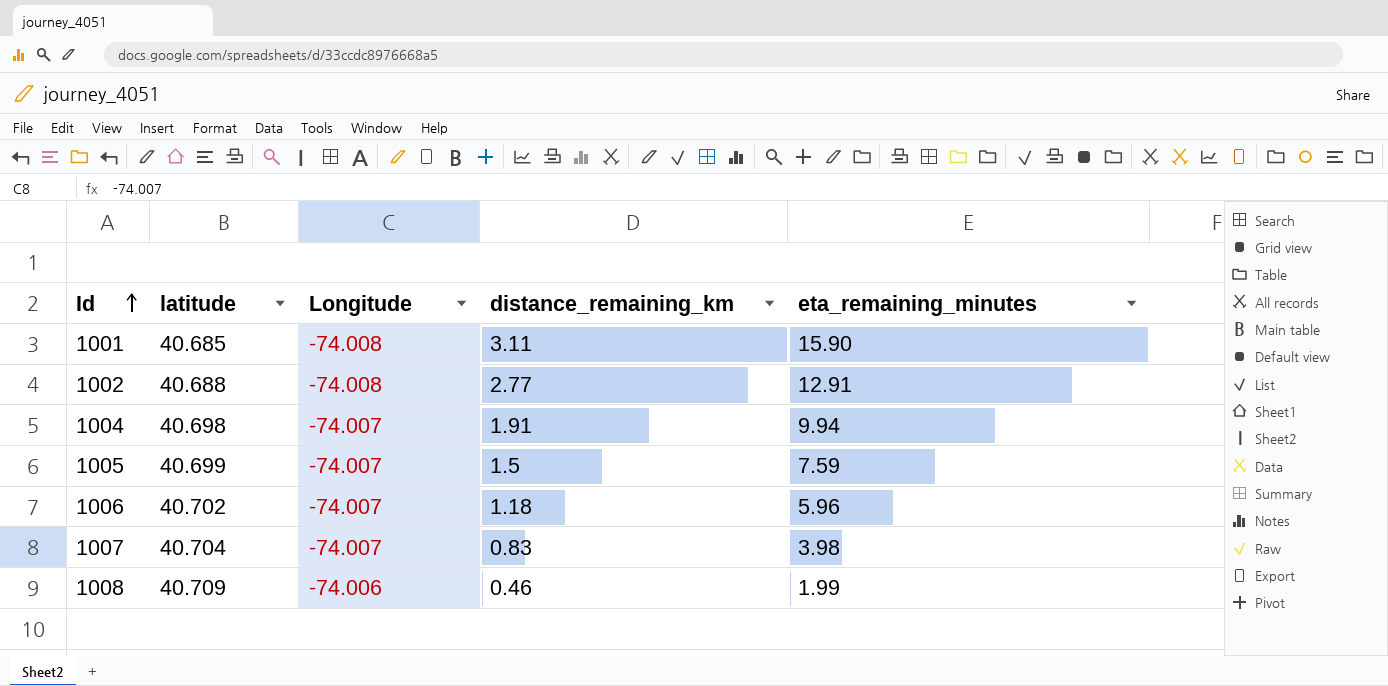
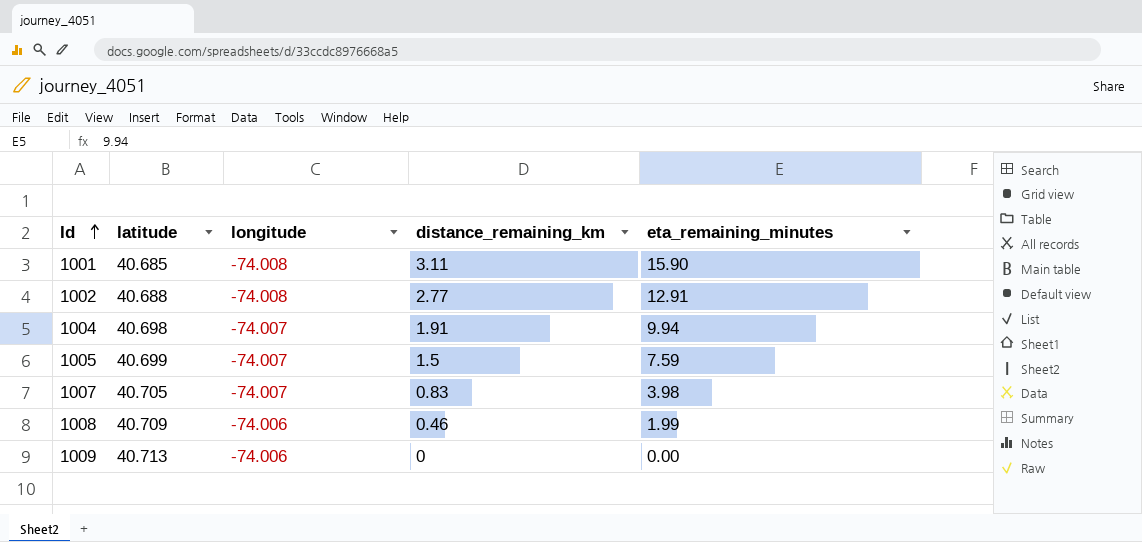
column name: Longitude -> longitude
row 1006: 40.702 | -74.007 | 1.18 | 5.96 -> none
1007 | latitude: 40.704 -> 40.705
row 1009: none -> 40.713 | -74.006 | 0 | 0.00

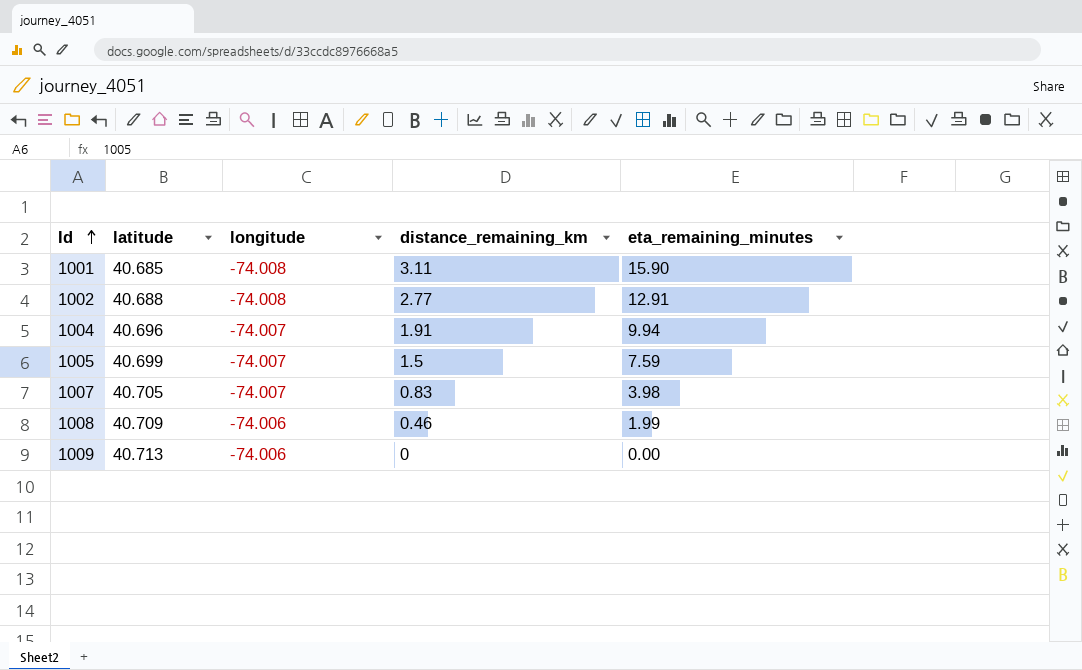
1004 | latitude: 40.698 -> 40.696

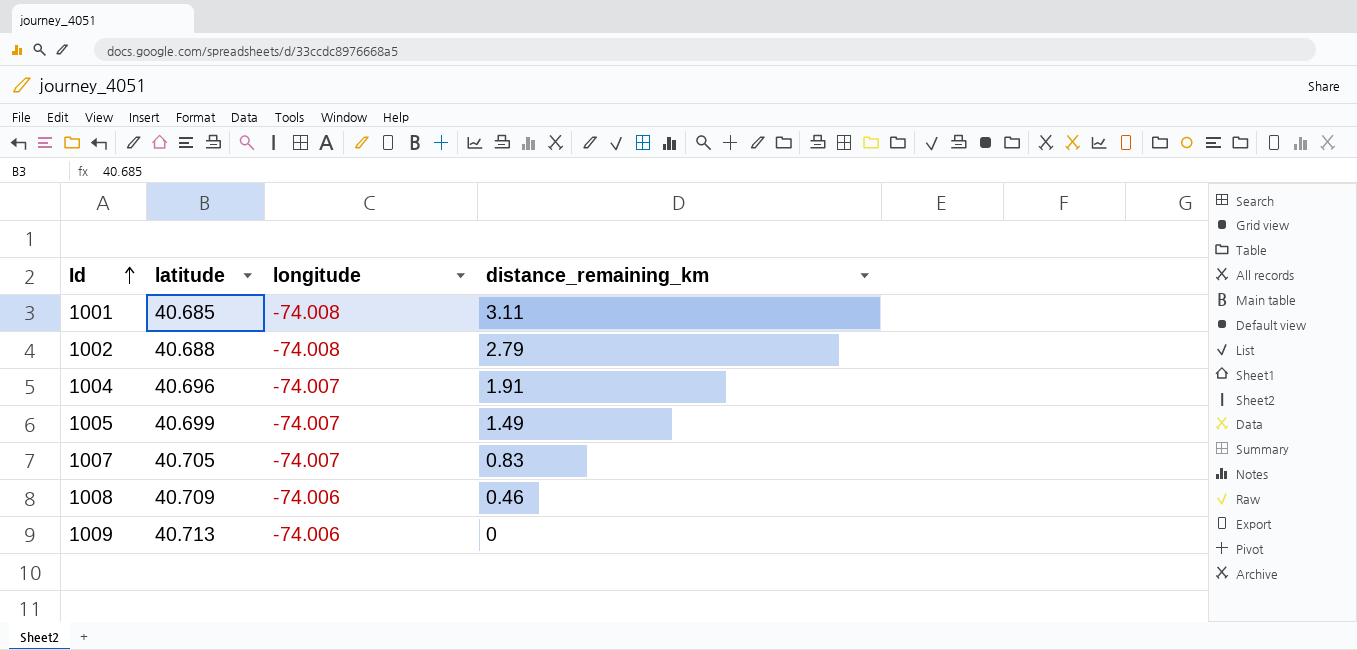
column eta_remaining_minutes | position: 5 -> none
1002 | distance_remaining_km: 2.77 -> 2.79
1005 | distance_remaining_km: 1.5 -> 1.49

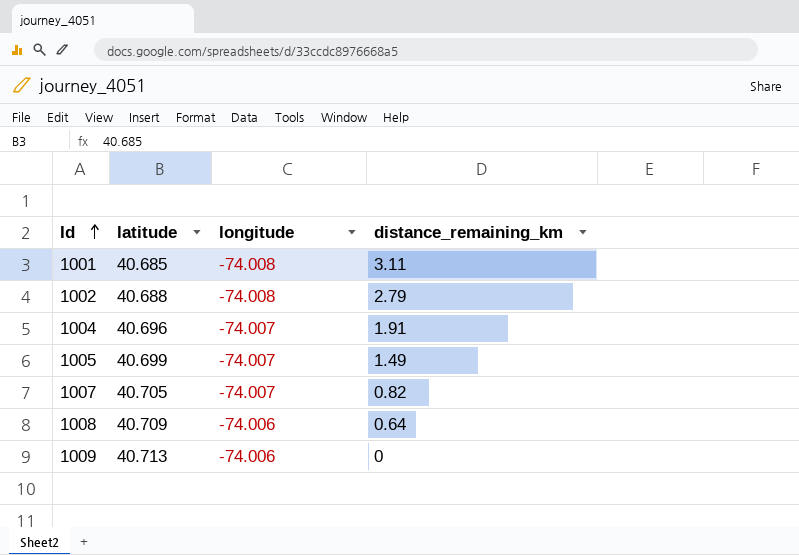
1007 | distance_remaining_km: 0.83 -> 0.82
1008 | distance_remaining_km: 0.46 -> 0.64

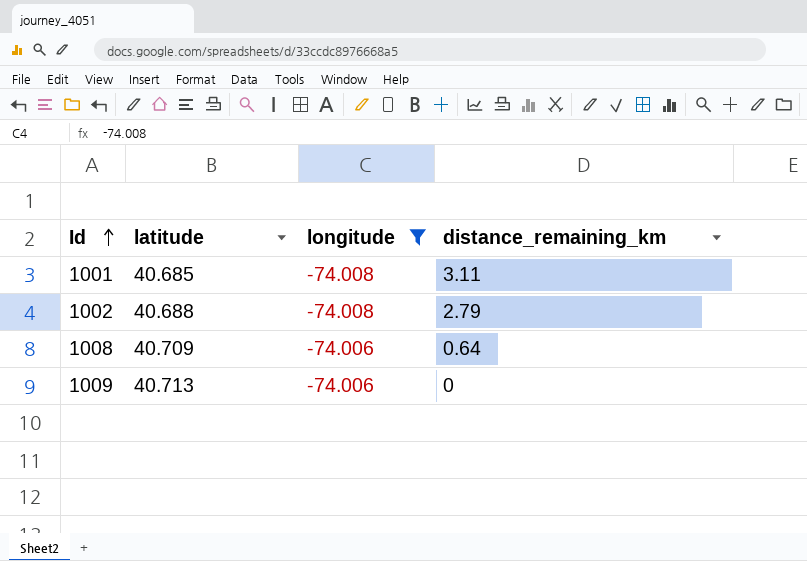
filter: none -> longitude != -74.007

